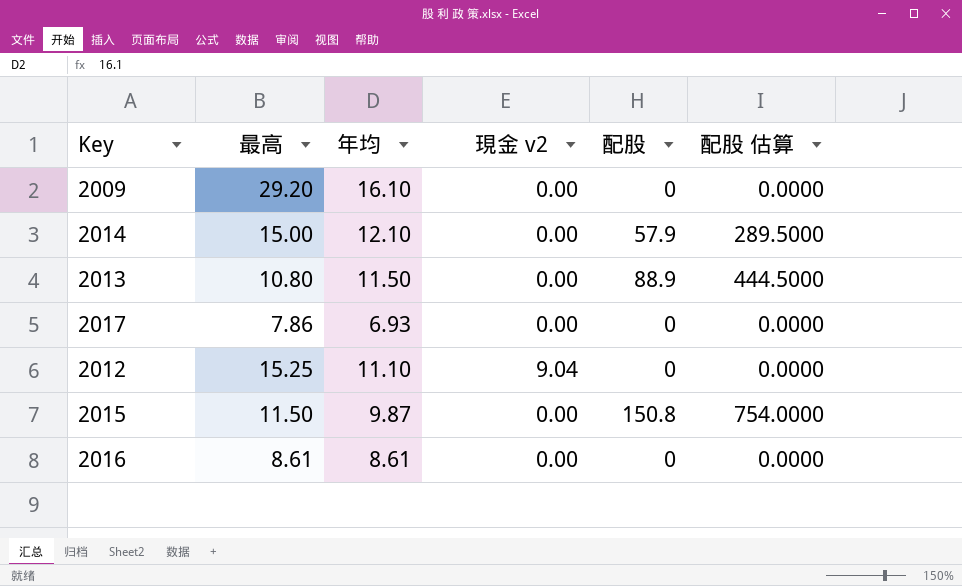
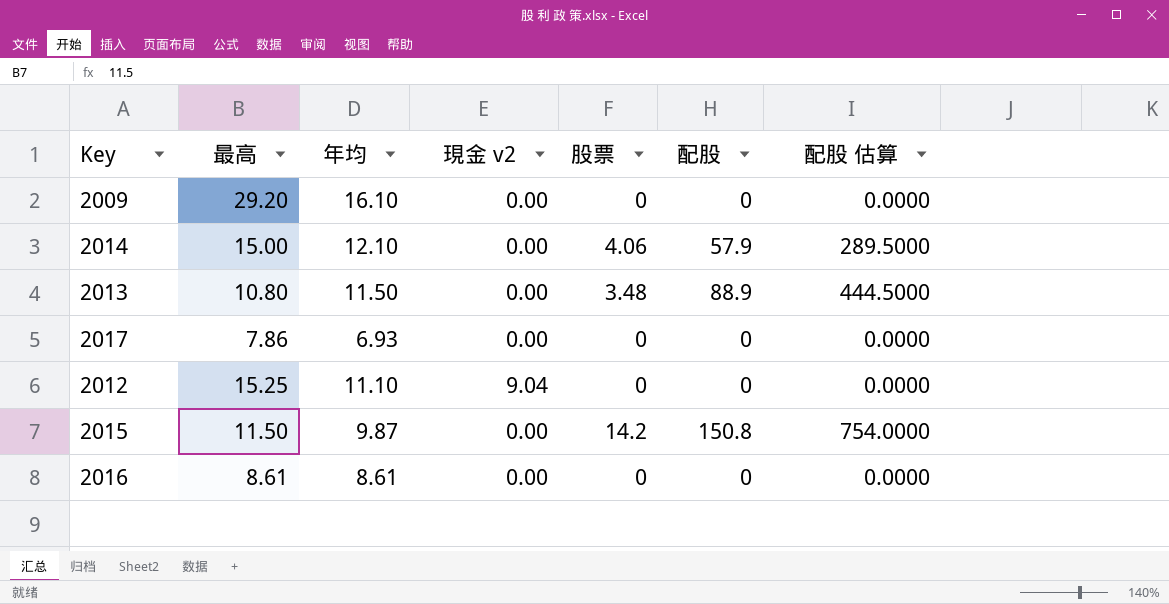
column 股票 | position: none -> 5

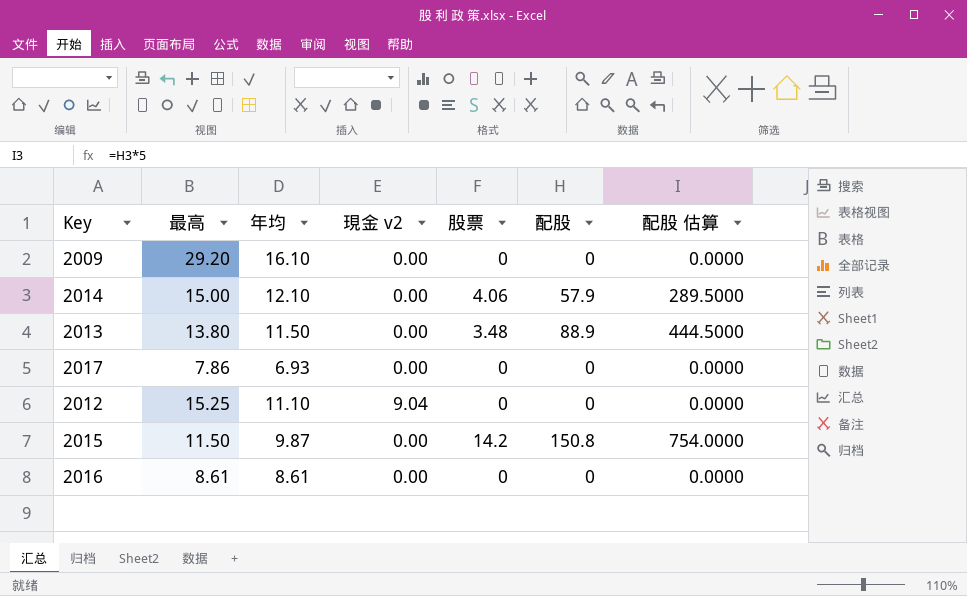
2013 | 最高: 10.80 -> 13.80

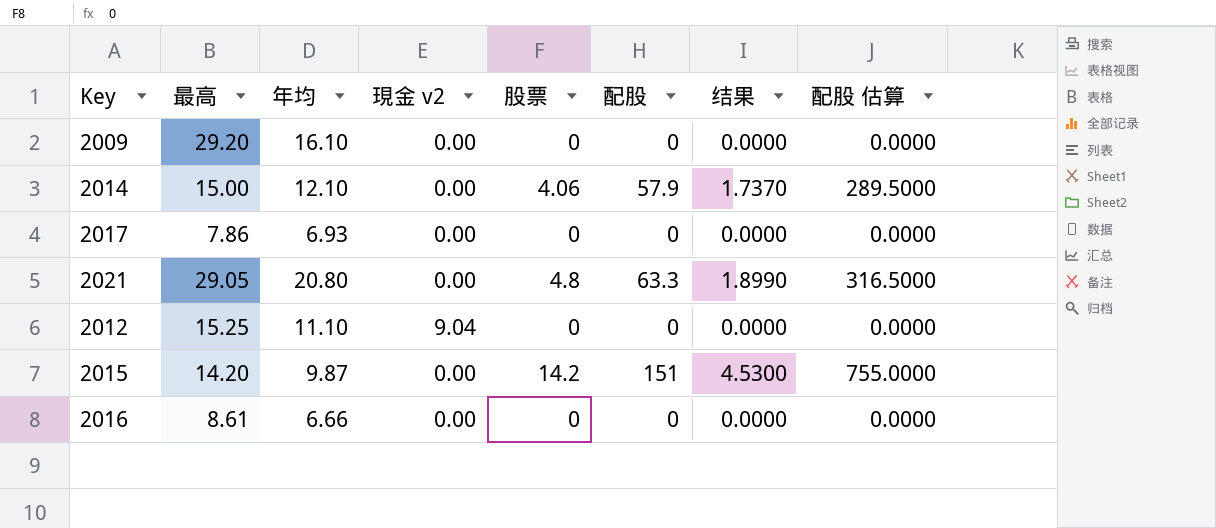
column 结果 | formula: none -> [配股] * 0.03
row 2013: 13.80 | 11.50 | 0.00 | 3.48 | 88.9 | 444.5000 -> none
row 2021: none -> 29.05 | 20.80 | 0.00 | 4.8 | 63.3 | 1.8990 | 316.5000
2015 | 最高: 11.50 -> 14.20
2015 | 配股: 150.8 -> 151
2015 | 配股 估算: 754.0000 -> 755.0000
2016 | 年均: 8.61 -> 6.66

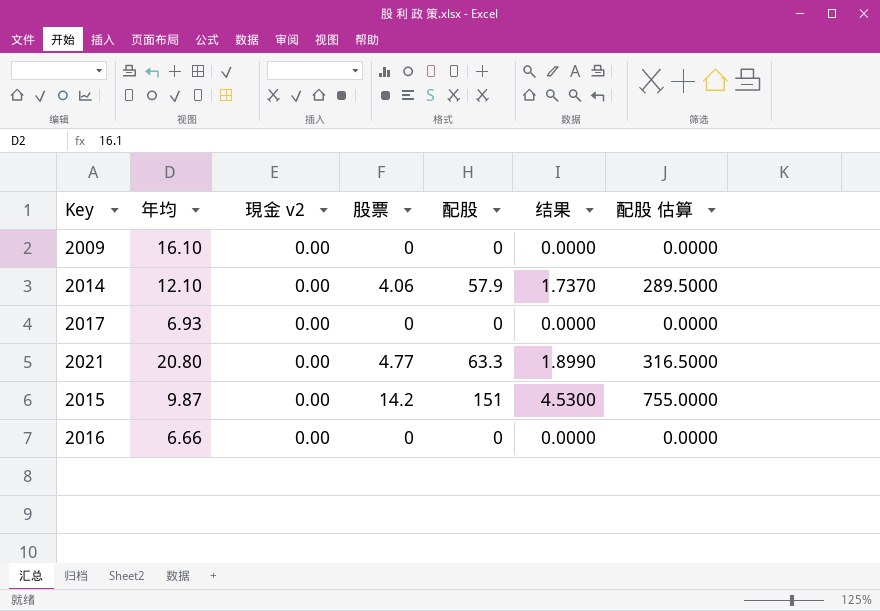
column 最高 | position: 2 -> none
row 2012: 15.25 | 11.10 | 9.04 | 0 | 0 | 0.0000 | 0.0000 -> none
2021 | 股票: 4.8 -> 4.77

